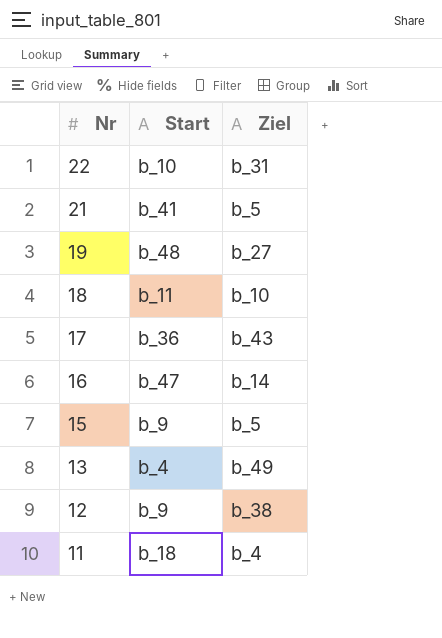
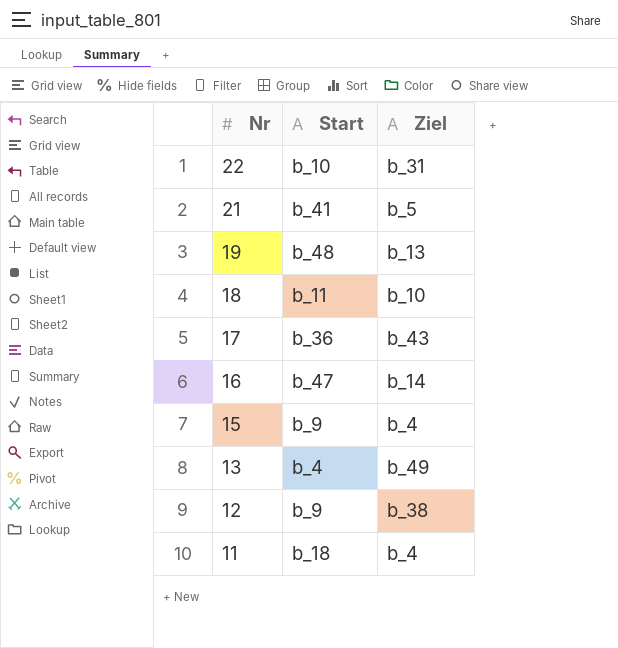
19 | Ziel: b_27 -> b_13
15 | Ziel: b_5 -> b_4

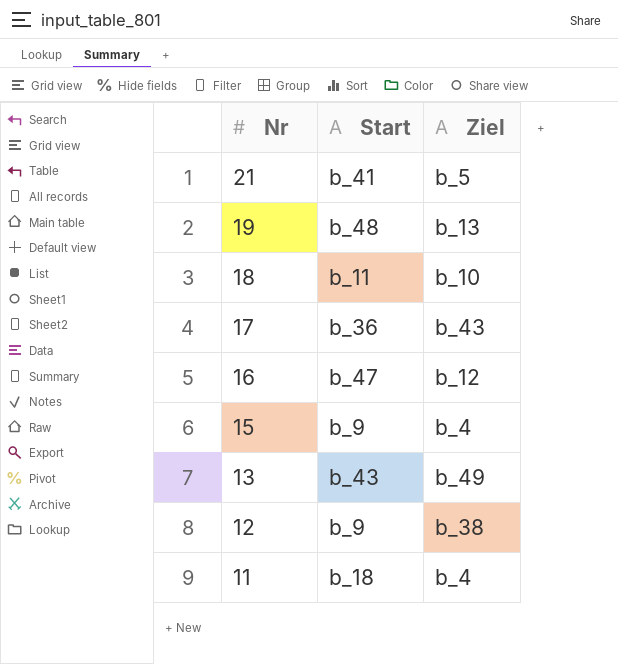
row 22: b_10 | b_31 -> none
16 | Ziel: b_14 -> b_12
13 | Start: b_4 -> b_43

